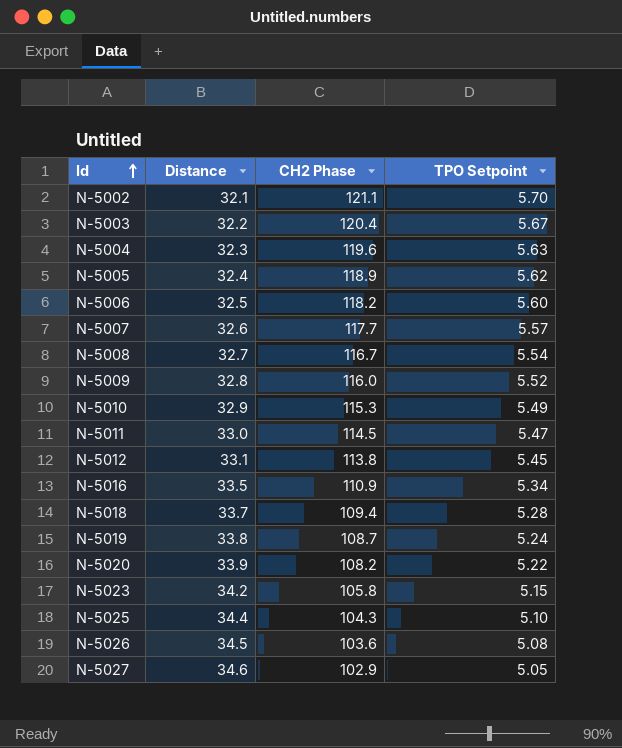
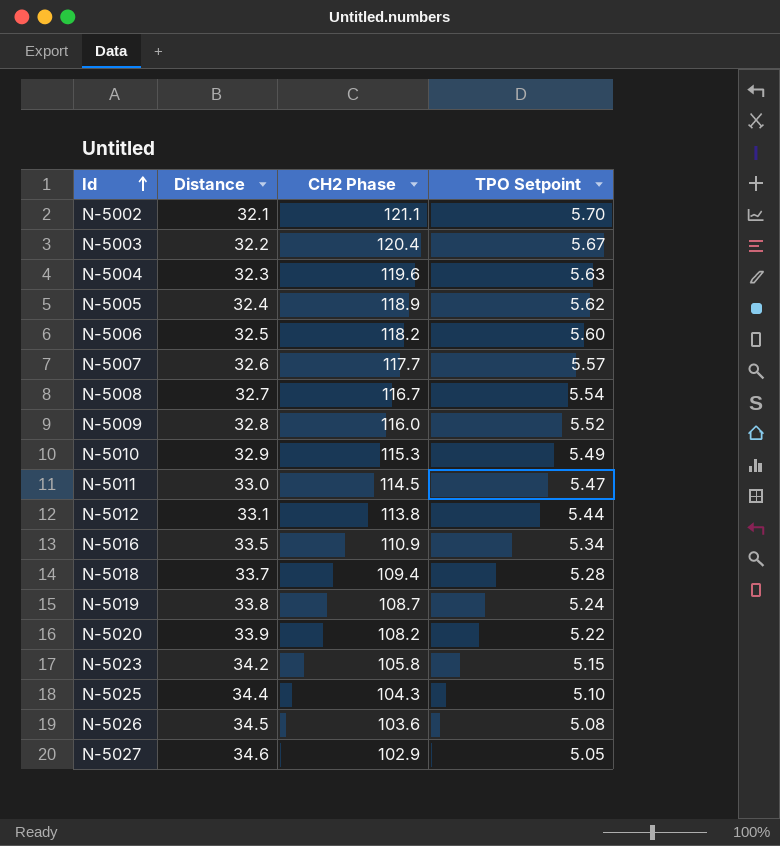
N-5012 | TPO Setpoint: 5.45 -> 5.44

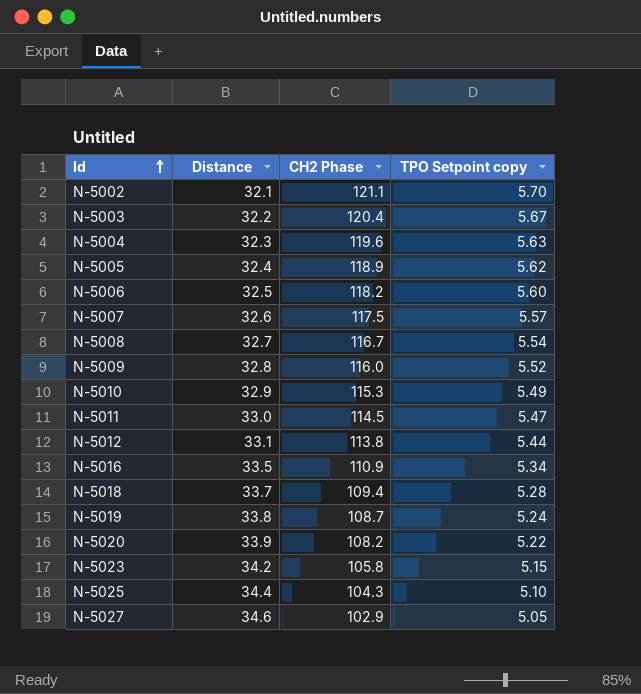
column name: TPO Setpoint -> TPO Setpoint copy
row N-5026: 34.5 | 103.6 | 5.08 -> none
N-5007 | CH2 Phase: 117.7 -> 117.5

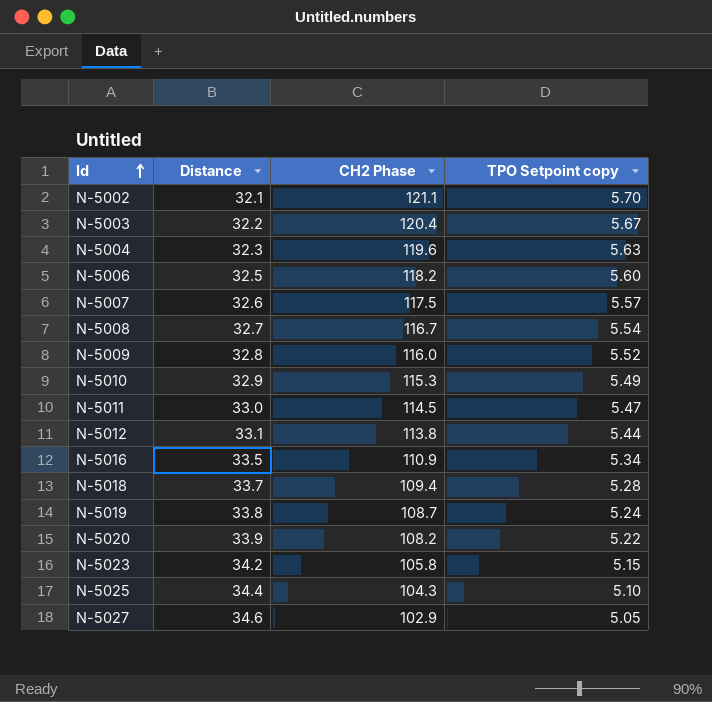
row N-5005: 32.4 | 118.9 | 5.62 -> none

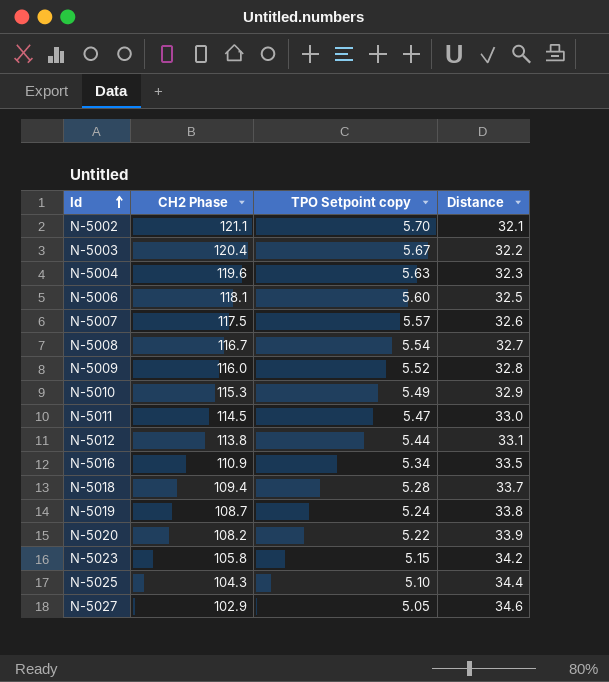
column Distance | position: 2 -> 4
N-5006 | CH2 Phase: 118.2 -> 118.1

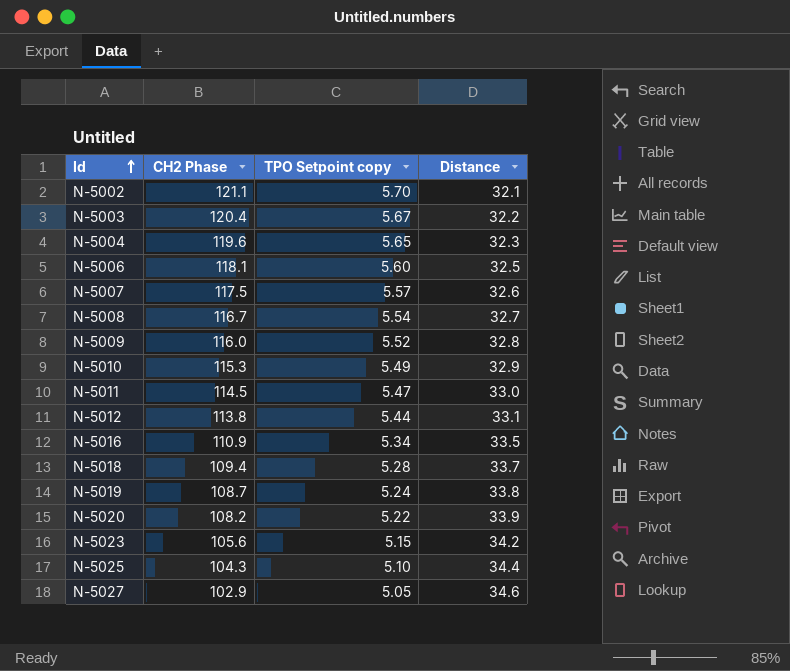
N-5004 | TPO Setpoint copy: 5.63 -> 5.65
N-5023 | CH2 Phase: 105.8 -> 105.6

